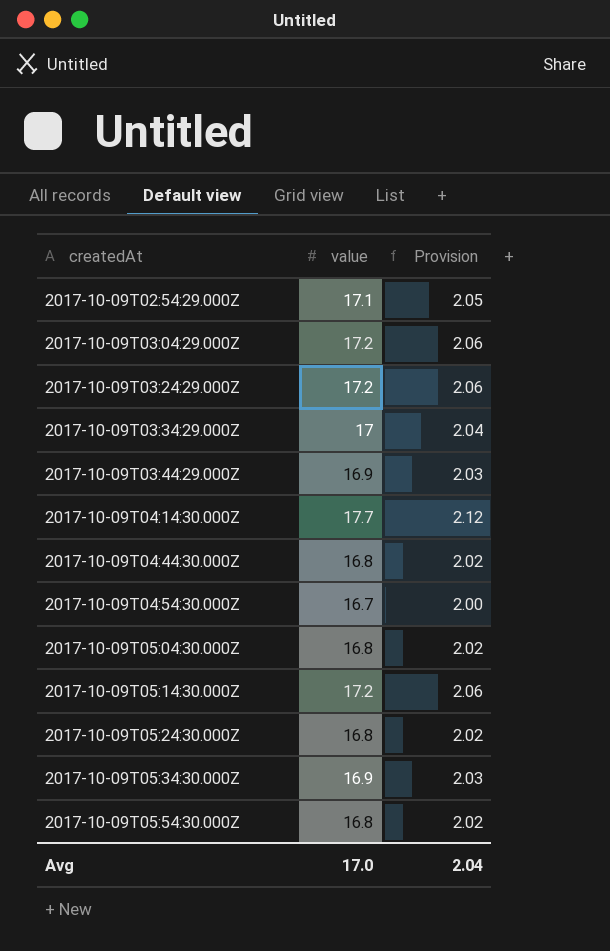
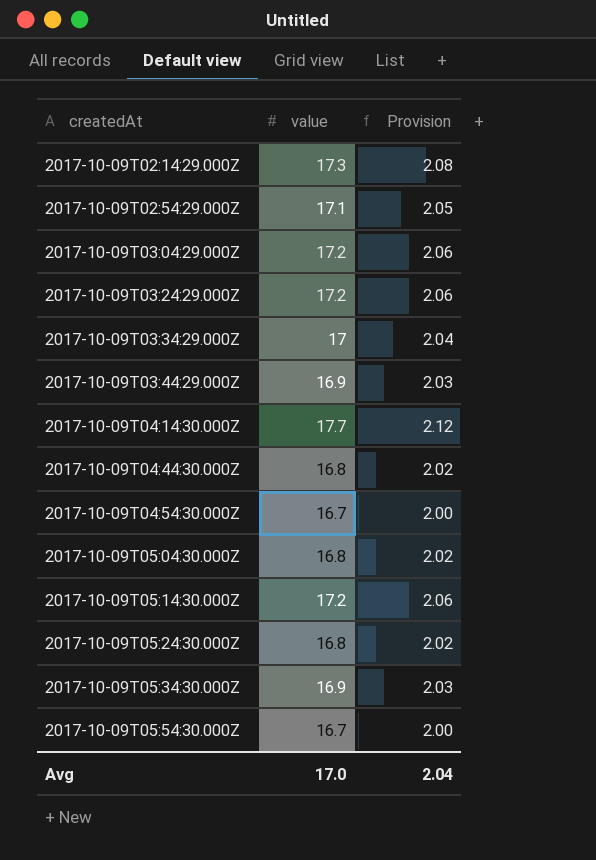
row 2017-10-09T02:14:29.000Z: none -> 17.3 | 2.08
2017-10-09T05:54:30.000Z | value: 16.8 -> 16.7
2017-10-09T05:54:30.000Z | Provision: 2.02 -> 2.00

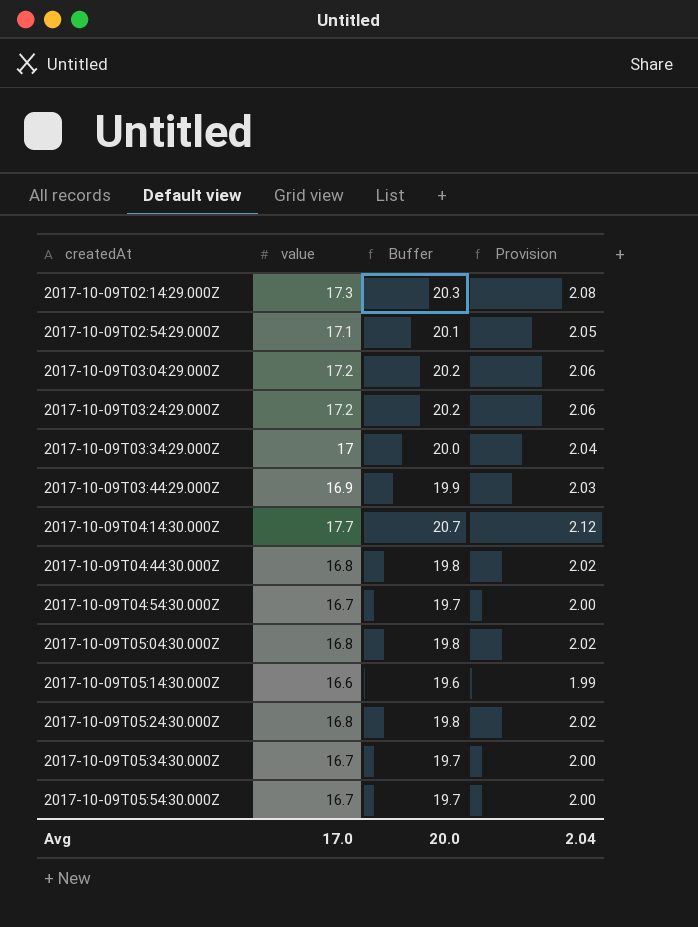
column Buffer | formula: none -> [value] + 3
2017-10-09T05:14:30.000Z | value: 17.2 -> 16.6
2017-10-09T05:14:30.000Z | Provision: 2.06 -> 1.99
2017-10-09T05:34:30.000Z | value: 16.9 -> 16.7
2017-10-09T05:34:30.000Z | Provision: 2.03 -> 2.00

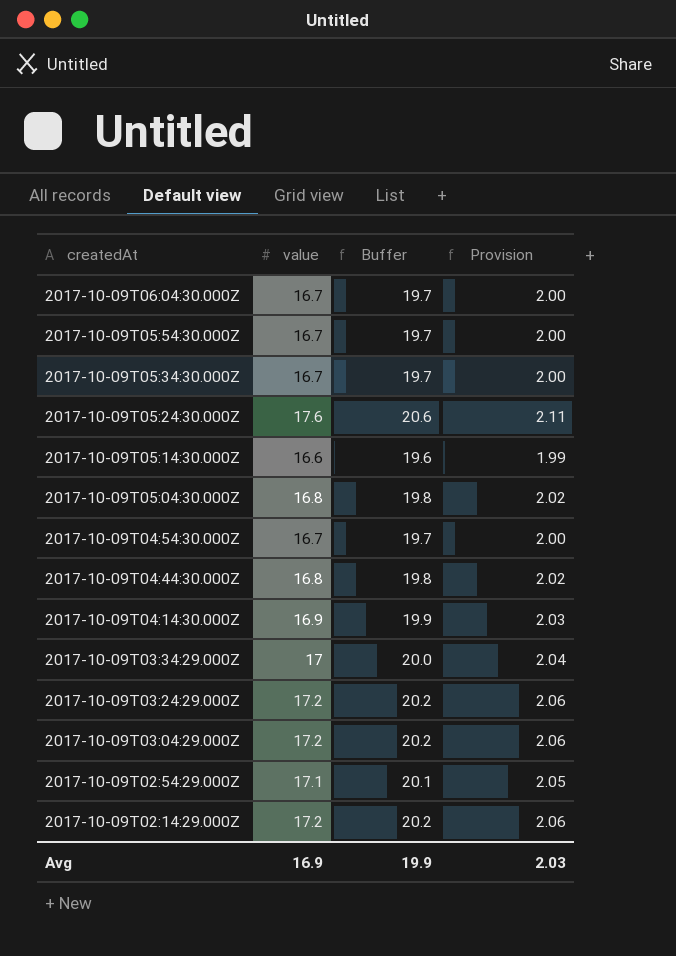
row order: createdAt ascending -> createdAt descending
row 2017-10-09T03:44:29.000Z: 16.9 | 19.9 | 2.03 -> none
row 2017-10-09T06:04:30.000Z: none -> 16.7 | 19.7 | 2.00
2017-10-09T05:24:30.000Z | value: 16.8 -> 17.6
2017-10-09T05:24:30.000Z | Buffer: 19.8 -> 20.6
2017-10-09T05:24:30.000Z | Provision: 2.02 -> 2.11
2017-10-09T04:14:30.000Z | value: 17.7 -> 16.9
2017-10-09T04:14:30.000Z | Buffer: 20.7 -> 19.9
2017-10-09T04:14:30.000Z | Provision: 2.12 -> 2.03
2017-10-09T02:14:29.000Z | value: 17.3 -> 17.2
2017-10-09T02:14:29.000Z | Buffer: 20.3 -> 20.2
2017-10-09T02:14:29.000Z | Provision: 2.08 -> 2.06
Avg | value: 17.0 -> 16.9
Avg | Buffer: 20.0 -> 19.9
Avg | Provision: 2.04 -> 2.03

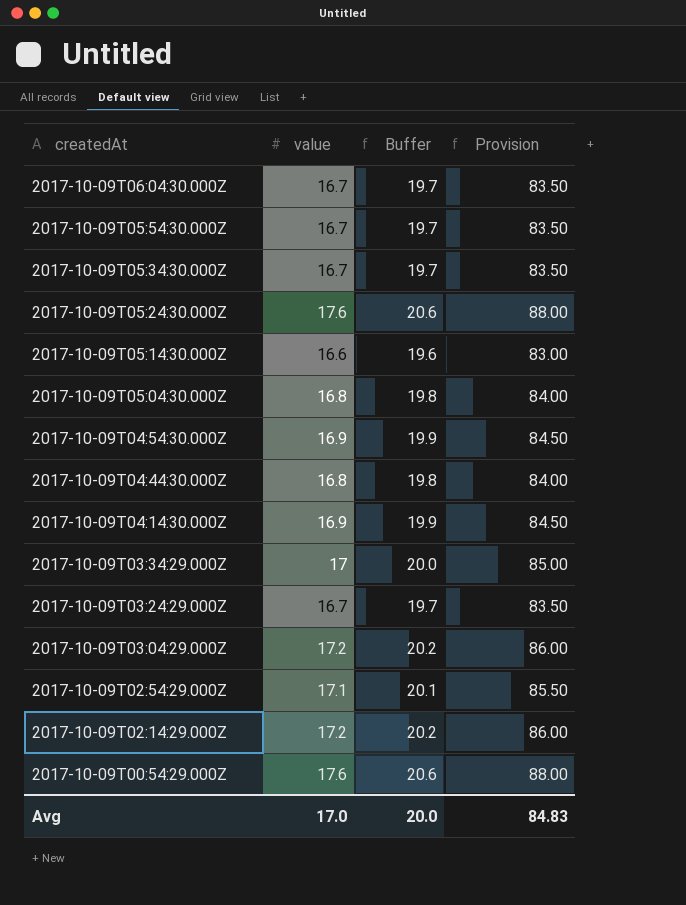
column Provision | formula: [value] * 0.12 -> [value] * 5
2017-10-09T04:54:30.000Z | value: 16.7 -> 16.9
2017-10-09T04:54:30.000Z | Buffer: 19.7 -> 19.9
2017-10-09T03:24:29.000Z | value: 17.2 -> 16.7
2017-10-09T03:24:29.000Z | Buffer: 20.2 -> 19.7
row 2017-10-09T00:54:29.000Z: none -> 17.6 | 20.6 | 88.00
Avg | value: 16.9 -> 17.0
Avg | Buffer: 19.9 -> 20.0
Avg | Provision: 2.03 -> 84.83

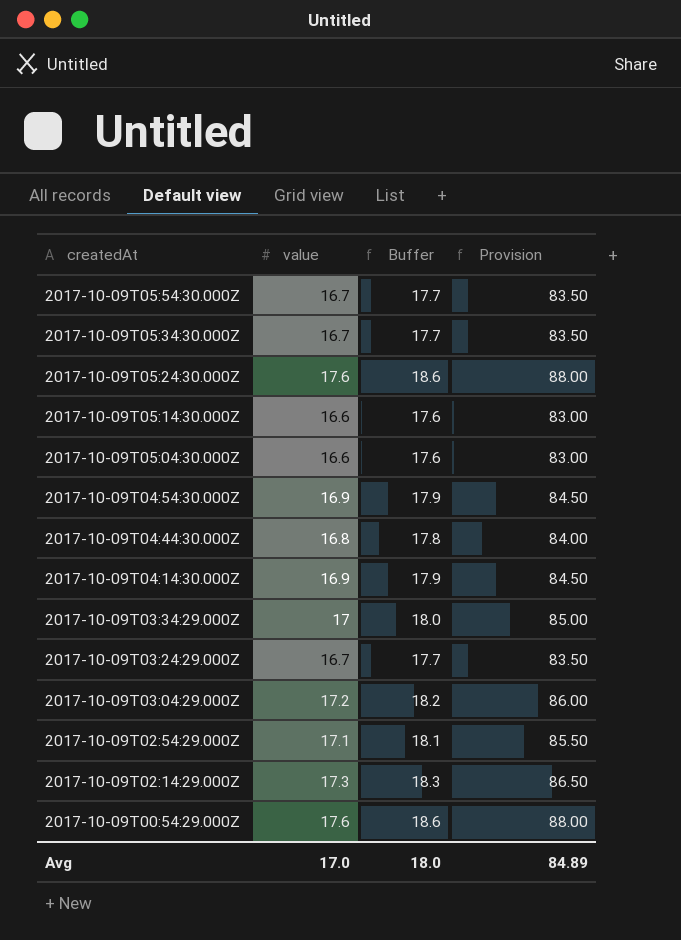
column Buffer | formula: [value] + 3 -> [value] + 1
row 2017-10-09T06:04:30.000Z: 16.7 | 19.7 | 83.50 -> none
2017-10-09T05:04:30.000Z | value: 16.8 -> 16.6
2017-10-09T05:04:30.000Z | Provision: 84.00 -> 83.00
2017-10-09T02:14:29.000Z | value: 17.2 -> 17.3
2017-10-09T02:14:29.000Z | Provision: 86.00 -> 86.50
Avg | Buffer: 20.0 -> 18.0
Avg | Provision: 84.83 -> 84.89

